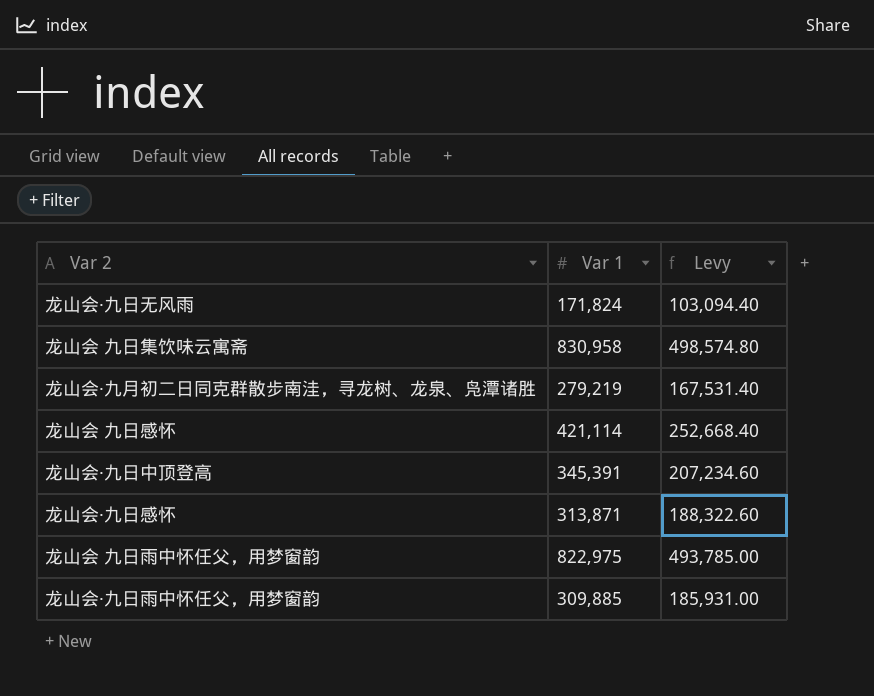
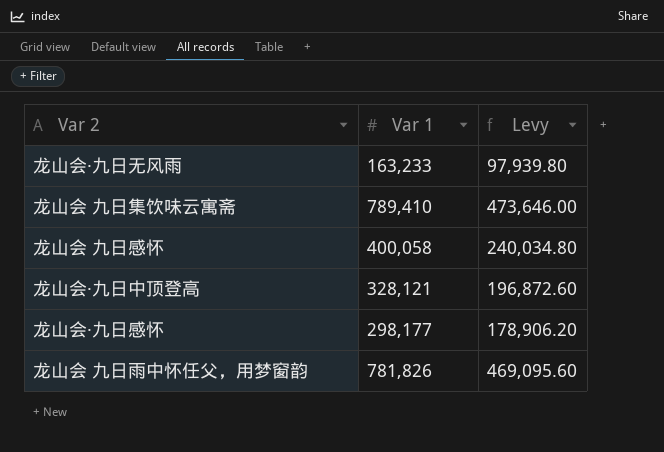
row 龙山会·九月初二日同克群散步南洼，寻龙树、龙泉、凫潭诸胜: 279,219 | 167,531.40 -> none
row 龙山会·九日雨中怀任父，用梦窗韵: 309,885 | 185,931.00 -> none
龙山会·九日无风雨 | Var 1: 171,824 -> 163,233
龙山会·九日无风雨 | Levy: 103,094.40 -> 97,939.80
龙山会 九日集饮味云寓斋 | Var 1: 830,958 -> 789,410
龙山会 九日集饮味云寓斋 | Levy: 498,574.80 -> 473,646.00
龙山会 九日感怀 | Var 1: 421,114 -> 400,058
龙山会 九日感怀 | Levy: 252,668.40 -> 240,034.80
龙山会·九日中顶登高 | Var 1: 345,391 -> 328,121
龙山会·九日中顶登高 | Levy: 207,234.60 -> 196,872.60
龙山会·九日感怀 | Var 1: 313,871 -> 298,177
龙山会·九日感怀 | Levy: 188,322.60 -> 178,906.20
龙山会 九日雨中怀任父，用梦窗韵 | Var 1: 822,975 -> 781,826
龙山会 九日雨中怀任父，用梦窗韵 | Levy: 493,785.00 -> 469,095.60

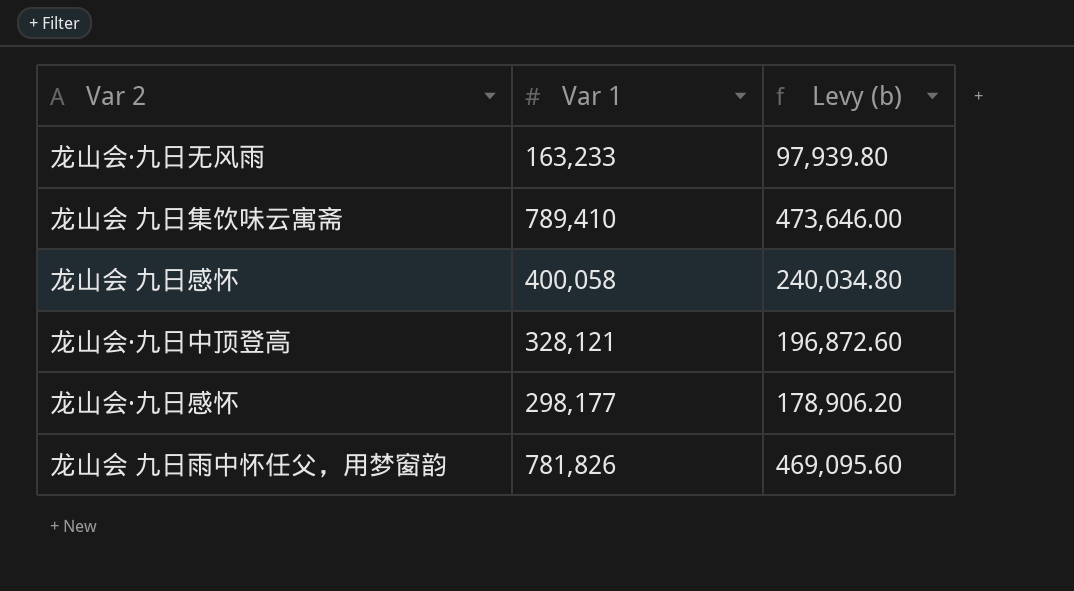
column name: Levy -> Levy (b)

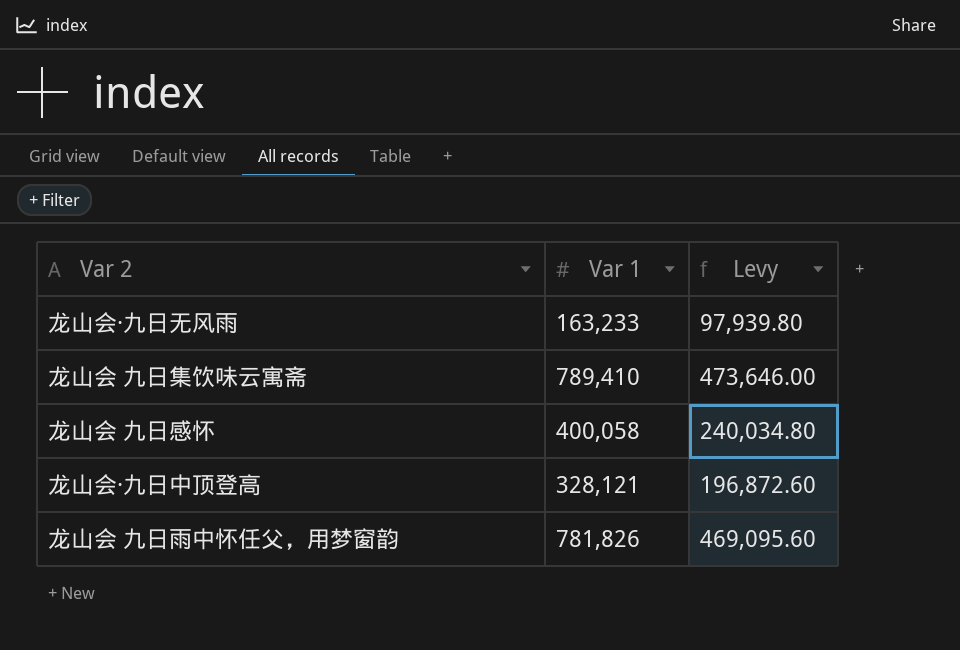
column name: Levy (b) -> Levy
row 龙山会·九日感怀: 298,177 | 178,906.20 -> none

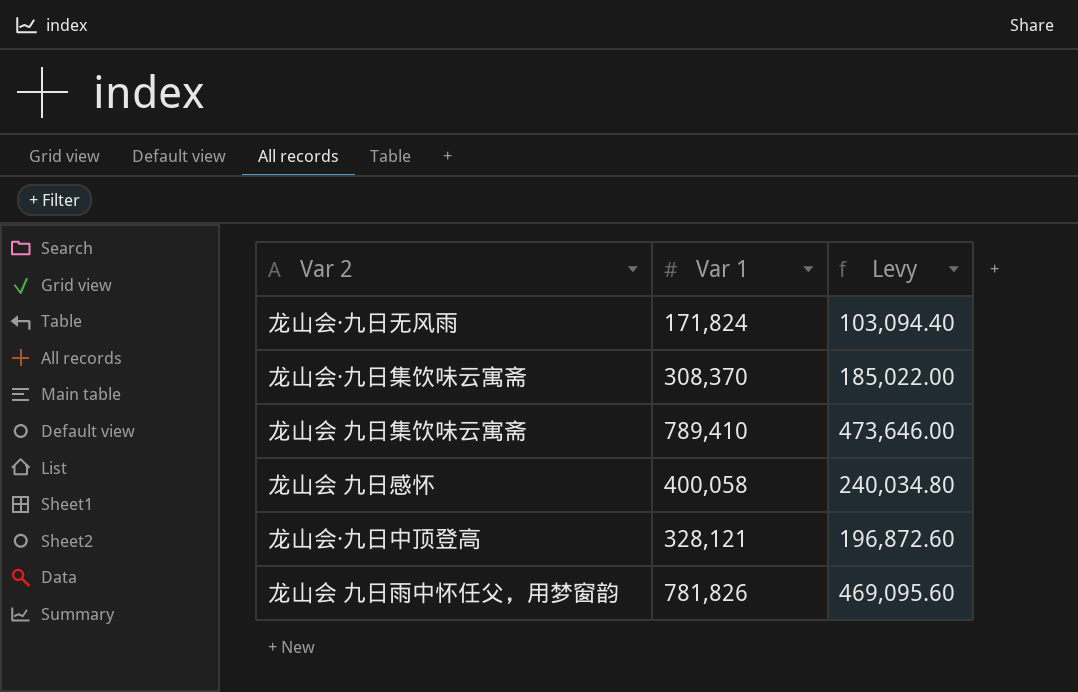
龙山会·九日无风雨 | Var 1: 163,233 -> 171,824
龙山会·九日无风雨 | Levy: 97,939.80 -> 103,094.40
row 龙山会·九日集饮味云寓斋: none -> 308,370 | 185,022.00

